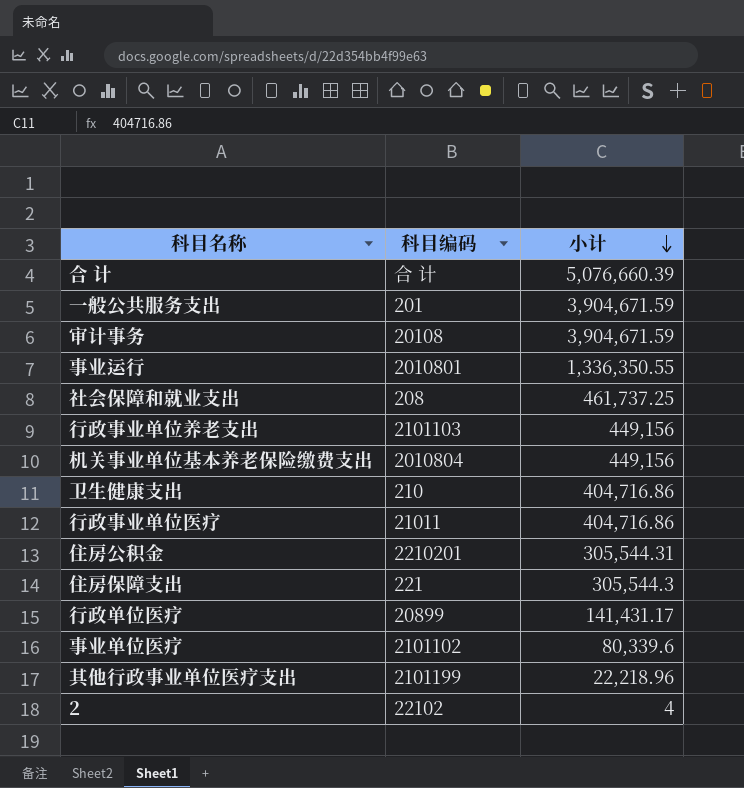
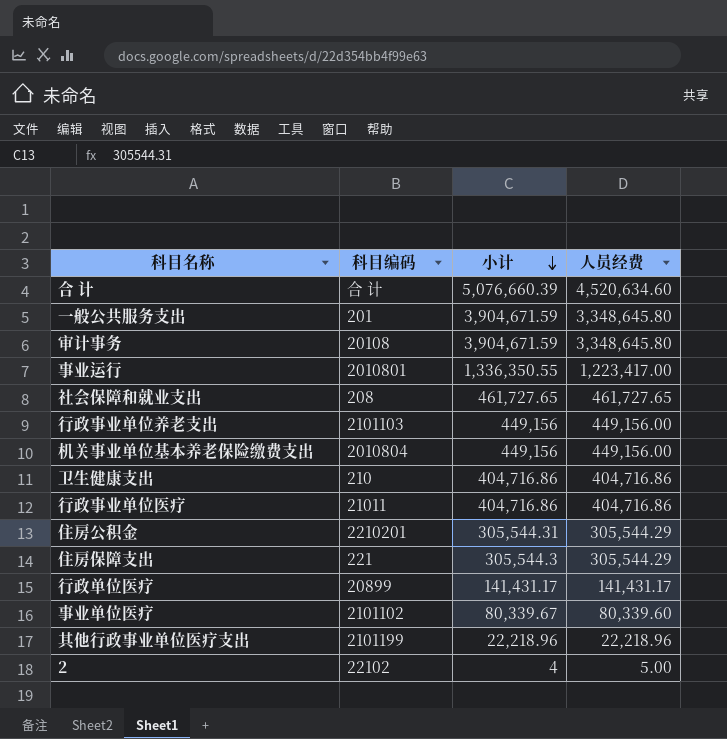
column 人员经费 | position: none -> 4
社会保障和就业支出 | 小计: 461,737.25 -> 461,727.65
事业单位医疗 | 小计: 80,339.6 -> 80,339.67

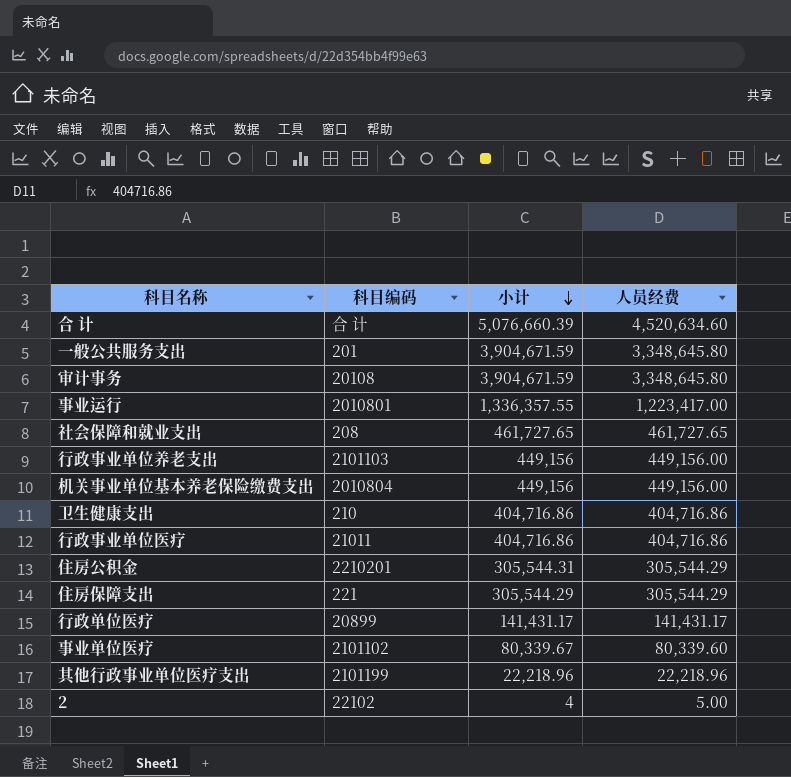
事业运行 | 小计: 1,336,350.55 -> 1,336,357.55
住房保障支出 | 小计: 305,544.3 -> 305,544.29

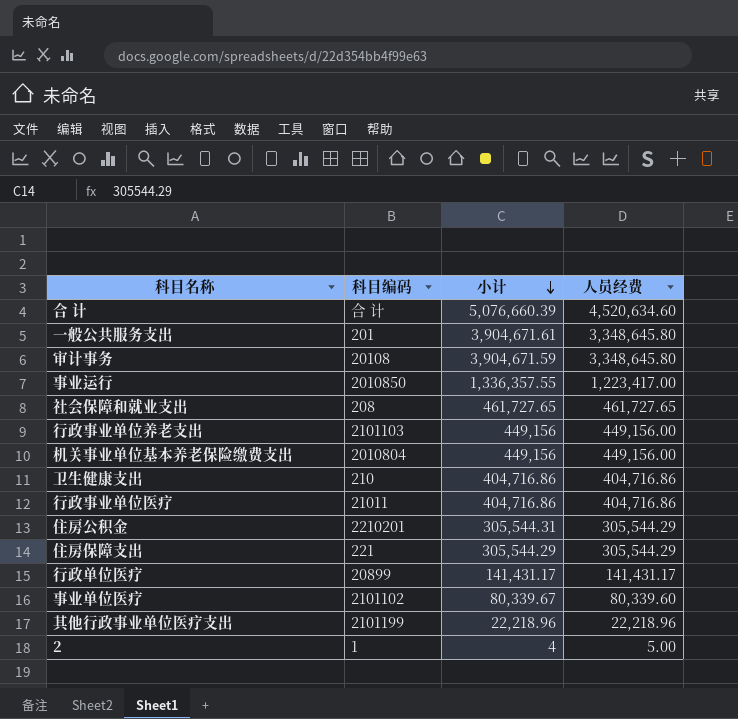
一般公共服务支出 | 小计: 3,904,671.59 -> 3,904,671.61
事业运行 | 科目编码: 2010801 -> 2010850
2 | 科目编码: 22102 -> 1

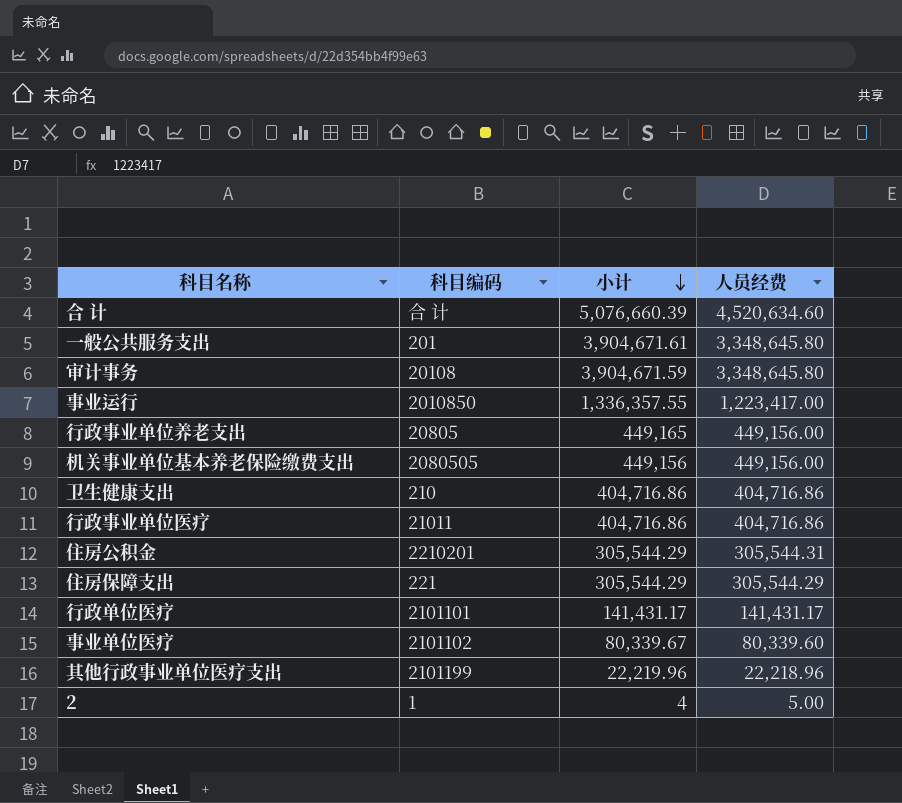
row 社会保障和就业支出: 208 | 461,727.65 | 461,727.65 -> none
行政事业单位养老支出 | 科目编码: 2101103 -> 20805
行政事业单位养老支出 | 小计: 449,156 -> 449,165
机关事业单位基本养老保险缴费支出 | 科目编码: 2010804 -> 2080505
住房公积金 | 小计: 305,544.31 -> 305,544.29
住房公积金 | 人员经费: 305,544.29 -> 305,544.31
行政单位医疗 | 科目编码: 20899 -> 2101101
其他行政事业单位医疗支出 | 小计: 22,218.96 -> 22,219.96

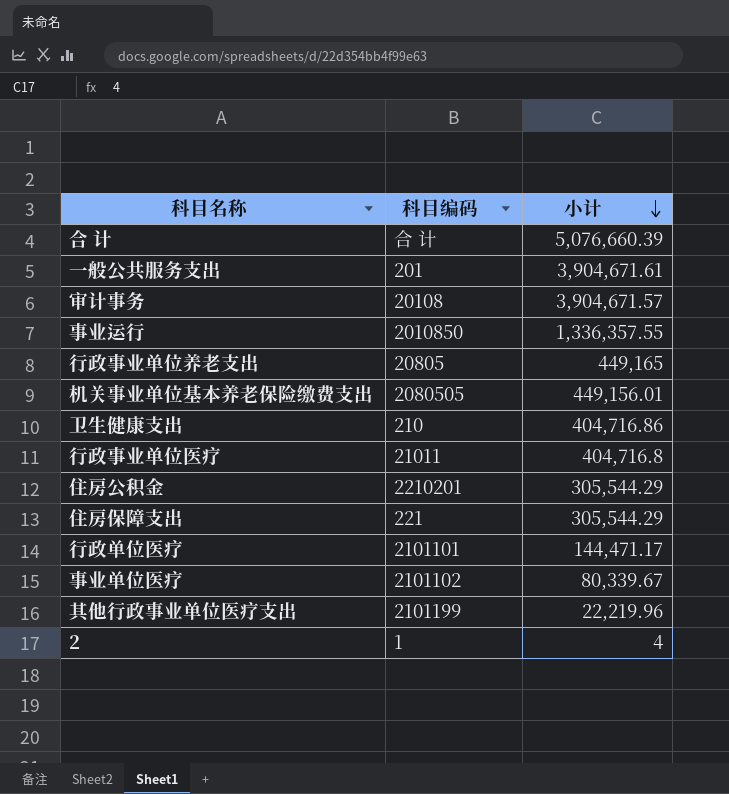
column 人员经费 | position: 4 -> none
审计事务 | 小计: 3,904,671.59 -> 3,904,671.57
机关事业单位基本养老保险缴费支出 | 小计: 449,156 -> 449,156.01
行政事业单位医疗 | 小计: 404,716.86 -> 404,716.8
行政单位医疗 | 小计: 141,431.17 -> 144,471.17

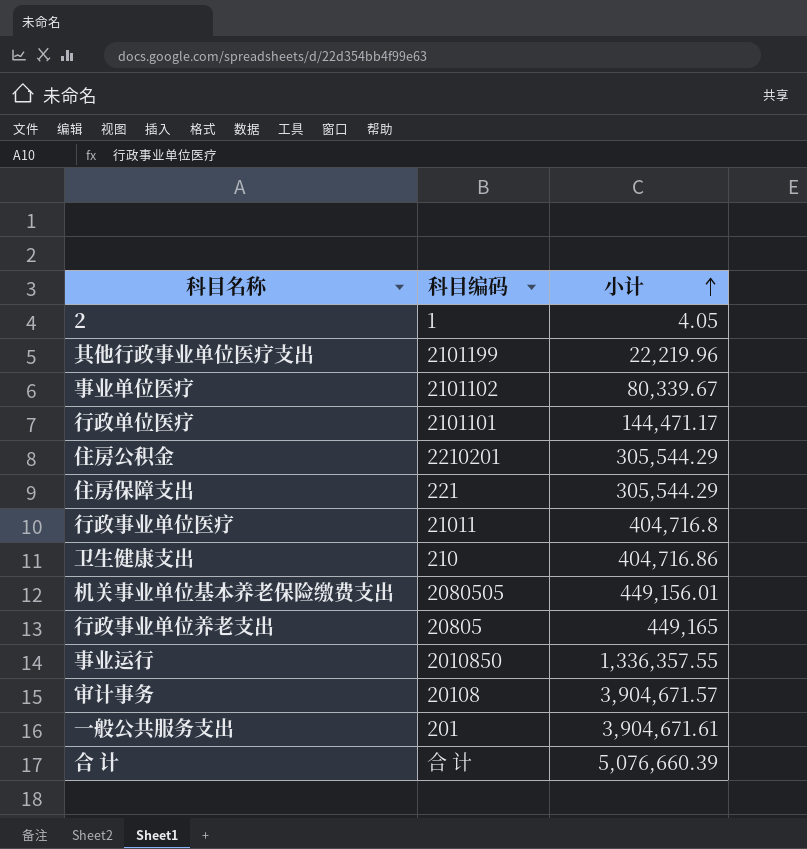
row order: 小计 descending -> 小计 ascending
2 | 小计: 4 -> 4.05

